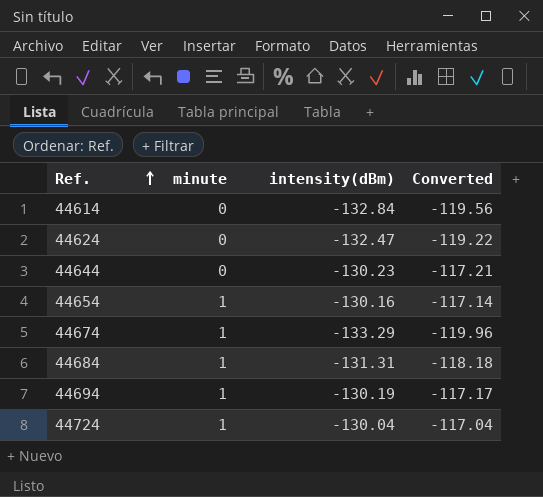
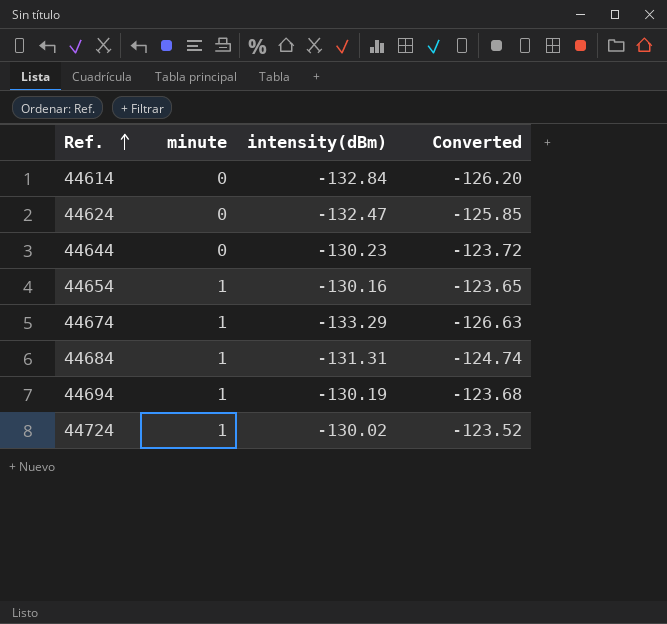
column Converted | formula: [intensity(dBm)] * 0.9 -> [intensity(dBm)] * 0.95
44724 | intensity(dBm): -130.04 -> -130.02

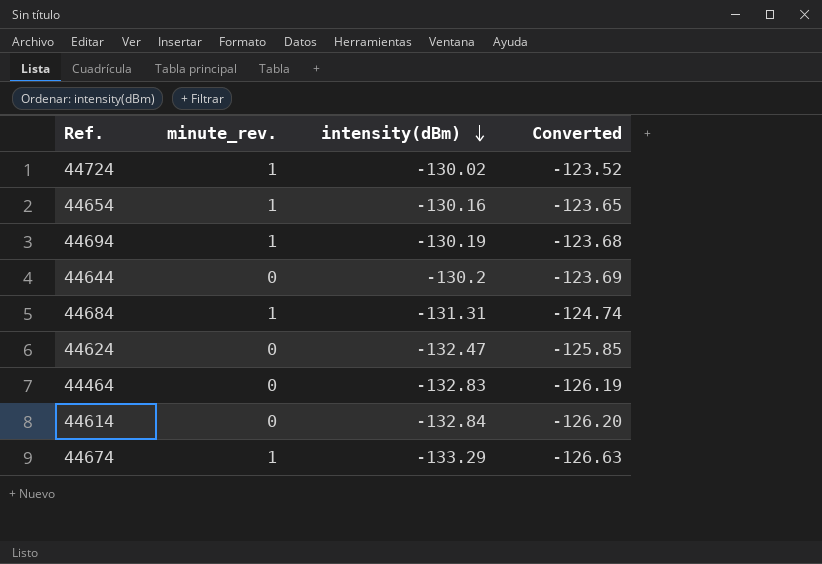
row order: Ref. ascending -> intensity(dBm) descending
column name: minute -> minute_rev.
44644 | intensity(dBm): -130.23 -> -130.2
44644 | Converted: -123.72 -> -123.69
row 44464: none -> 0 | -132.83 | -126.19

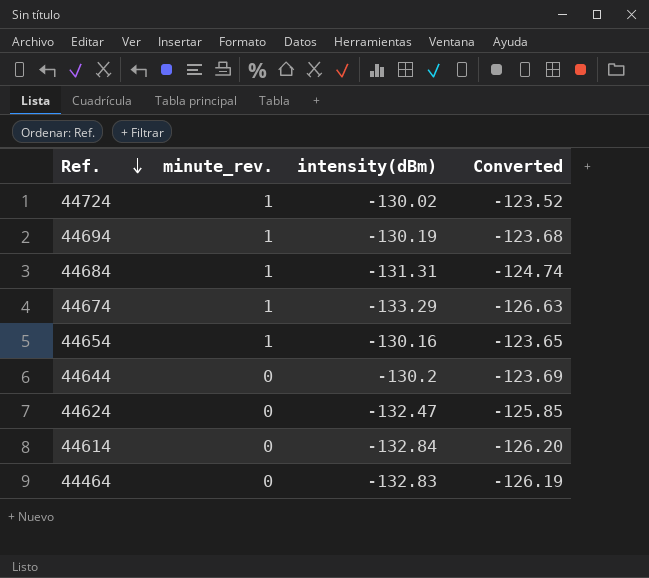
row order: intensity(dBm) descending -> Ref. descending

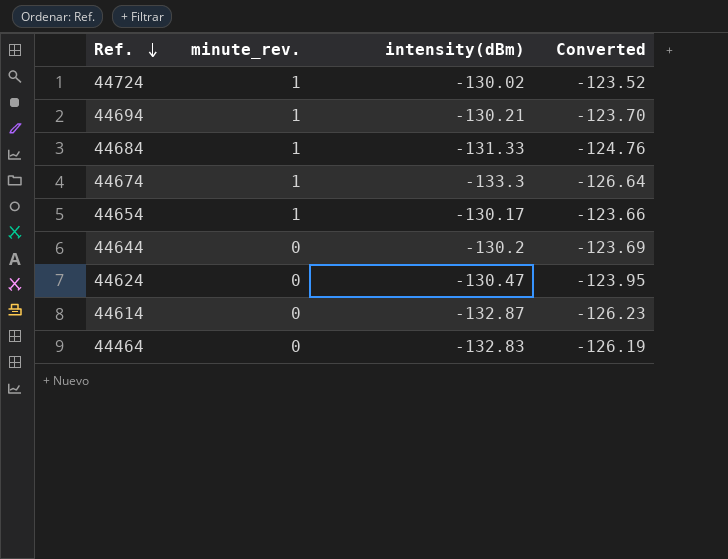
44694 | intensity(dBm): -130.19 -> -130.21
44694 | Converted: -123.68 -> -123.70
44684 | intensity(dBm): -131.31 -> -131.33
44684 | Converted: -124.74 -> -124.76
44674 | intensity(dBm): -133.29 -> -133.3
44674 | Converted: -126.63 -> -126.64
44654 | intensity(dBm): -130.16 -> -130.17
44654 | Converted: -123.65 -> -123.66
44624 | intensity(dBm): -132.47 -> -130.47
44624 | Converted: -125.85 -> -123.95
44614 | intensity(dBm): -132.84 -> -132.87
44614 | Converted: -126.20 -> -126.23

